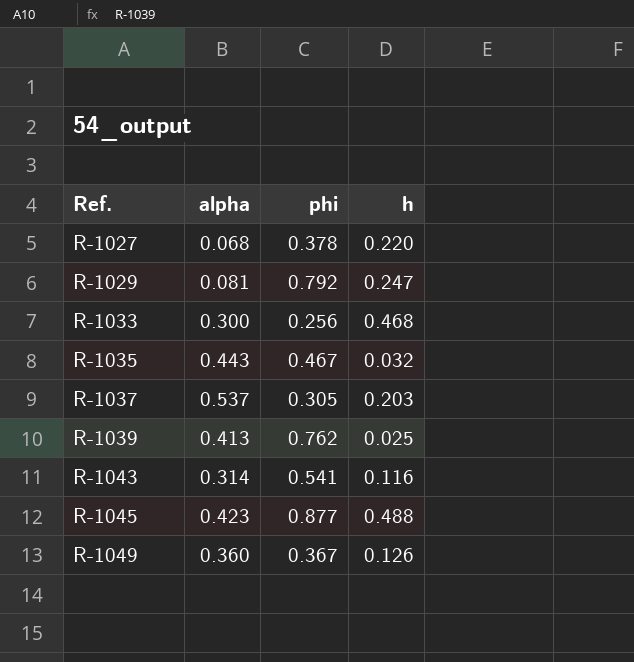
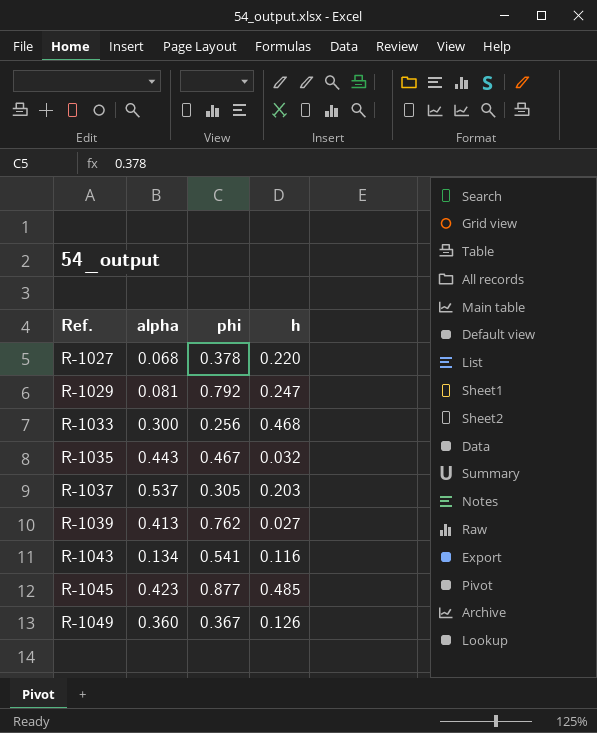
R-1039 | h: 0.025 -> 0.027
R-1043 | alpha: 0.314 -> 0.134
R-1045 | h: 0.488 -> 0.485

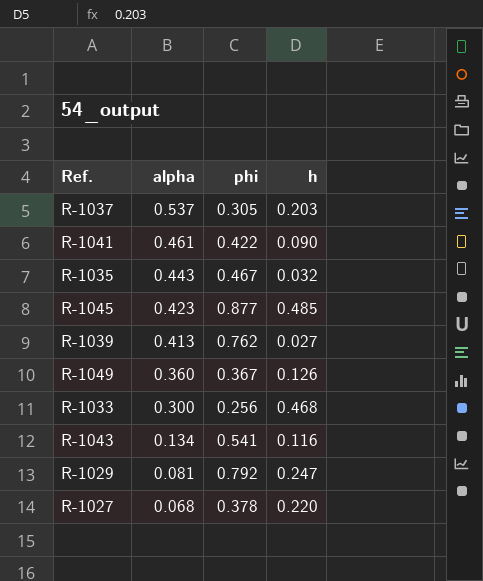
row order: Ref. ascending -> alpha descending
row R-1041: none -> 0.461 | 0.422 | 0.090

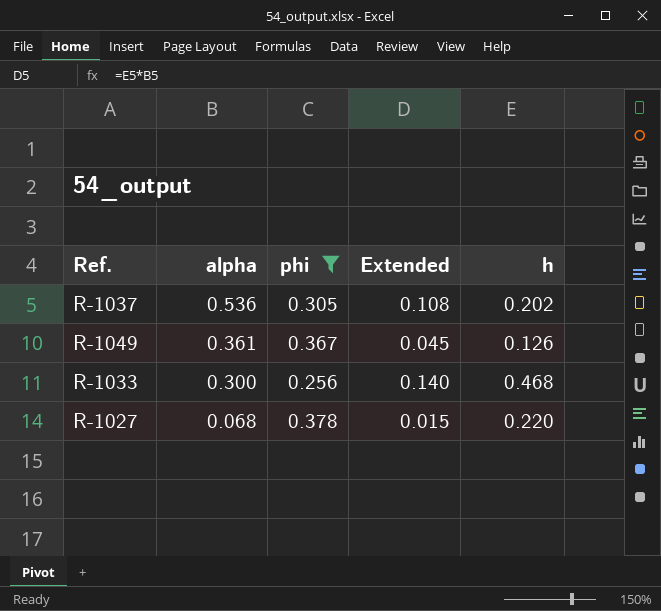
filter: none -> phi <= 0.378
column Extended | formula: none -> [alpha] * [h]
R-1037 | alpha: 0.537 -> 0.536
R-1037 | h: 0.203 -> 0.202
R-1049 | alpha: 0.360 -> 0.361

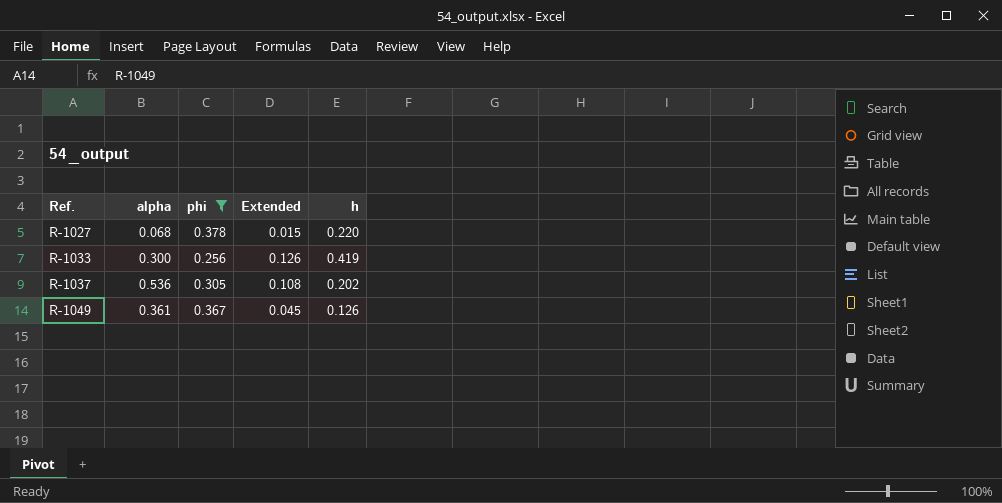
row order: alpha descending -> Ref. ascending
R-1033 | Extended: 0.140 -> 0.126
R-1033 | h: 0.468 -> 0.419

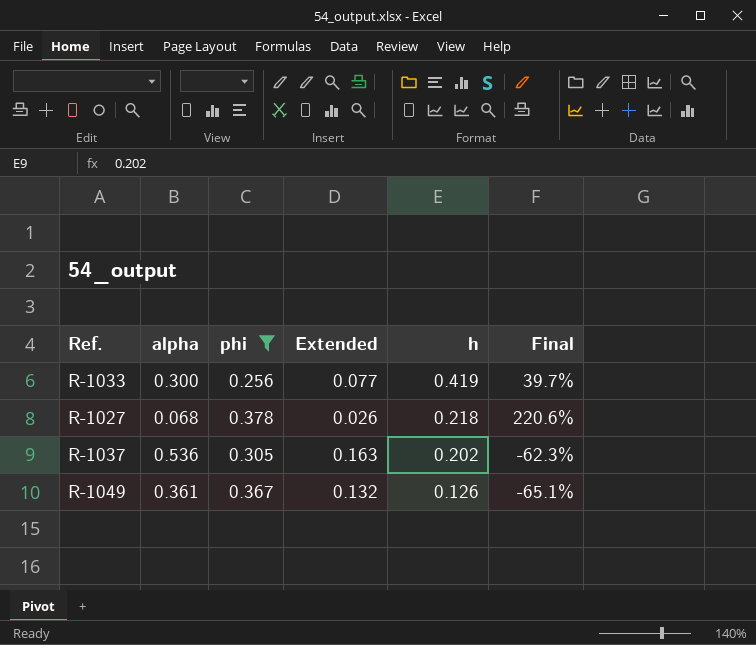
row order: Ref. ascending -> h descending
column Extended | formula: [alpha] * [h] -> [alpha] * [phi]
column Final | formula: none -> ([h] - [alpha]) / [alpha]
R-1027 | h: 0.220 -> 0.218

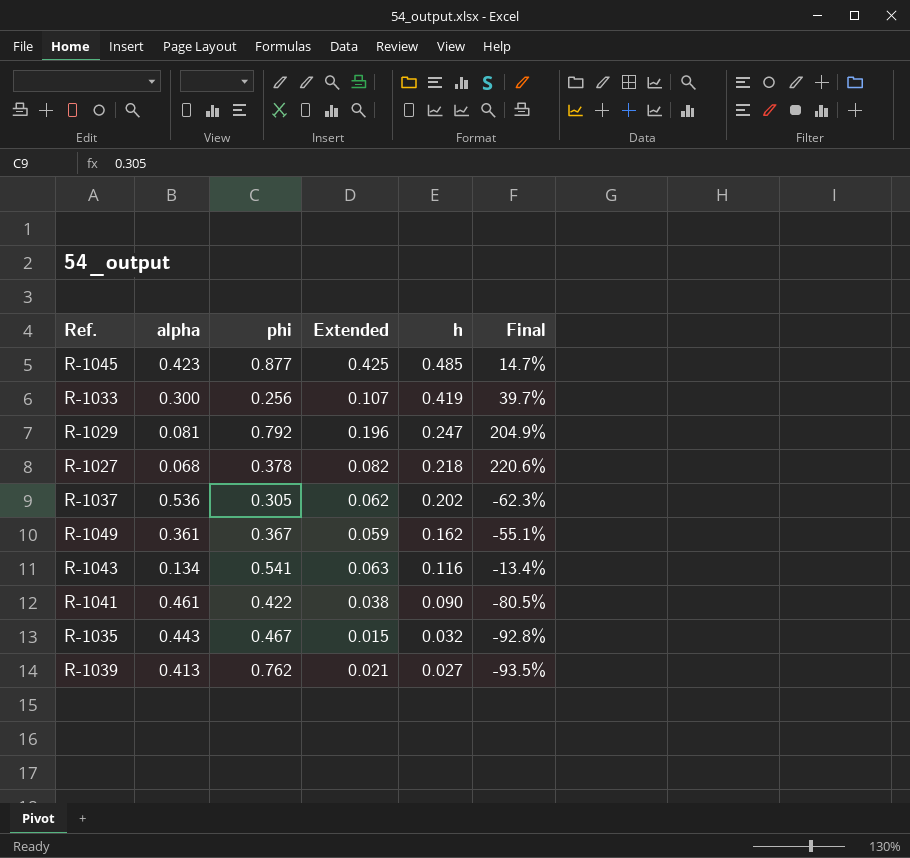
filter: phi <= 0.378 -> none
column Extended | formula: [alpha] * [phi] -> [phi] * [h]
R-1049 | h: 0.126 -> 0.162
R-1049 | Final: -65.1% -> -55.1%

